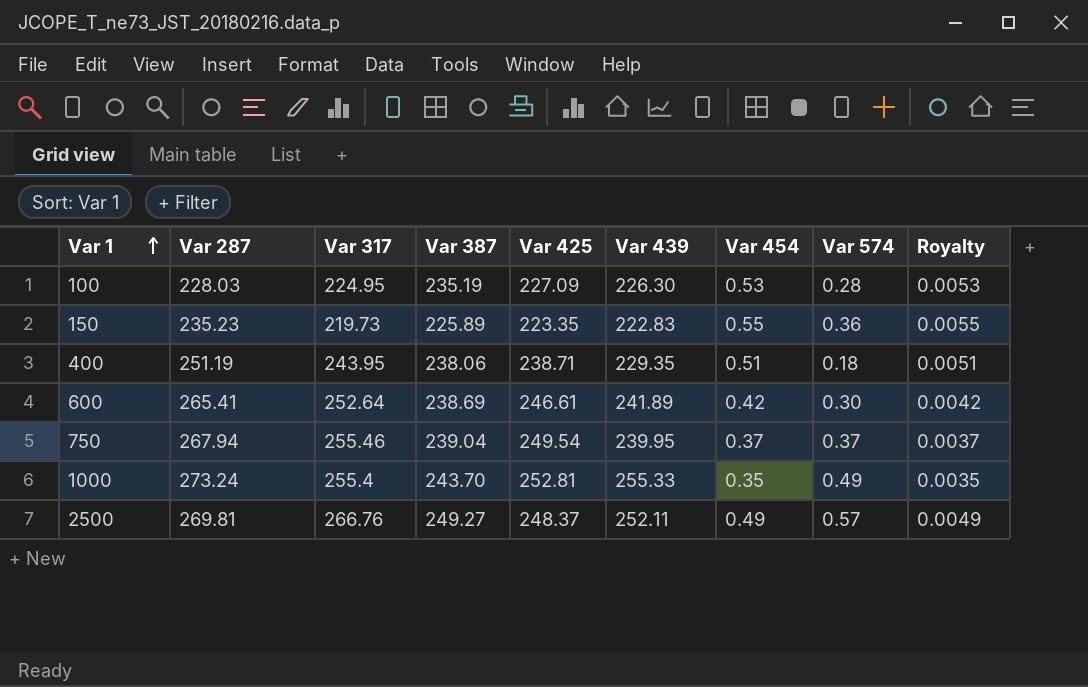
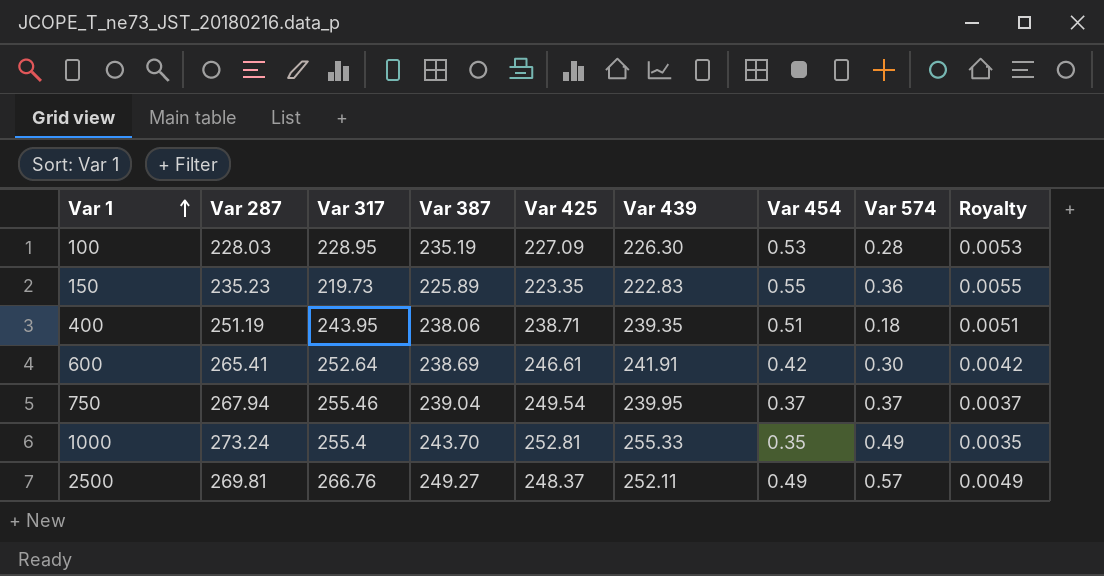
100 | Var 317: 224.95 -> 228.95
400 | Var 439: 229.35 -> 239.35
600 | Var 439: 241.89 -> 241.91

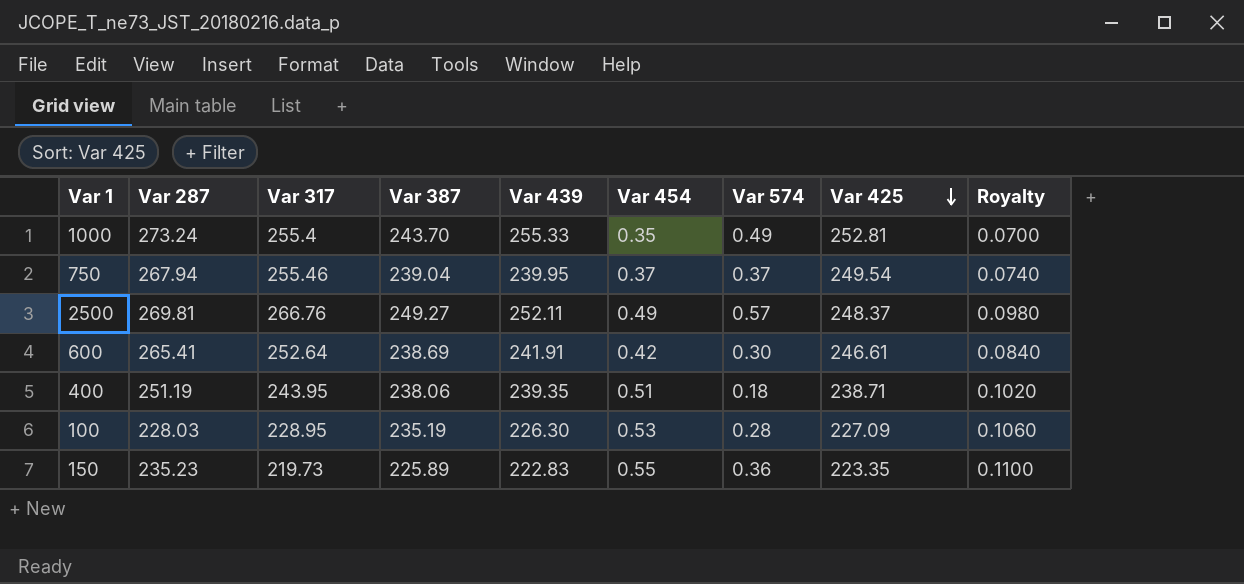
row order: Var 1 ascending -> Var 425 descending
column Var 425 | position: 5 -> 8
column Royalty | formula: [Var 454] * 0.01 -> [Var 454] * 0.2

